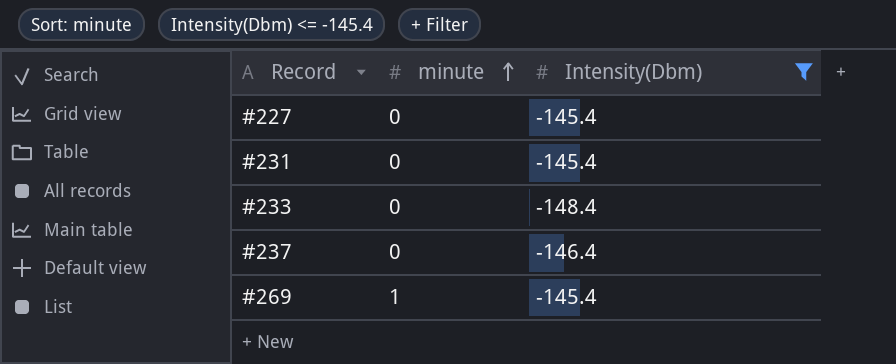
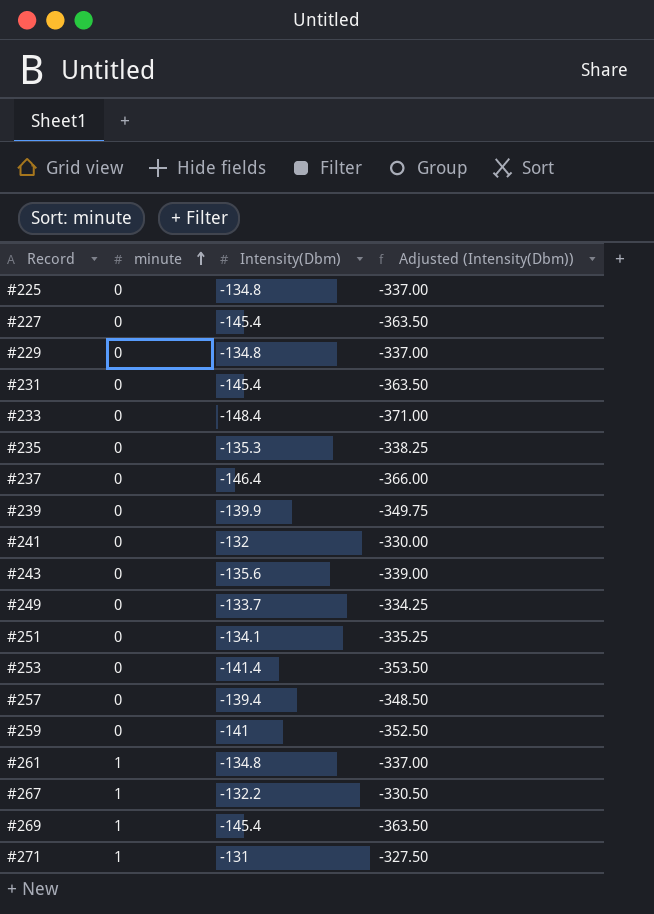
filter: Intensity(Dbm) <= -145.4 -> none
column Adjusted (Intensity(Dbm)) | formula: none -> [Intensity(Dbm)] * 2.5

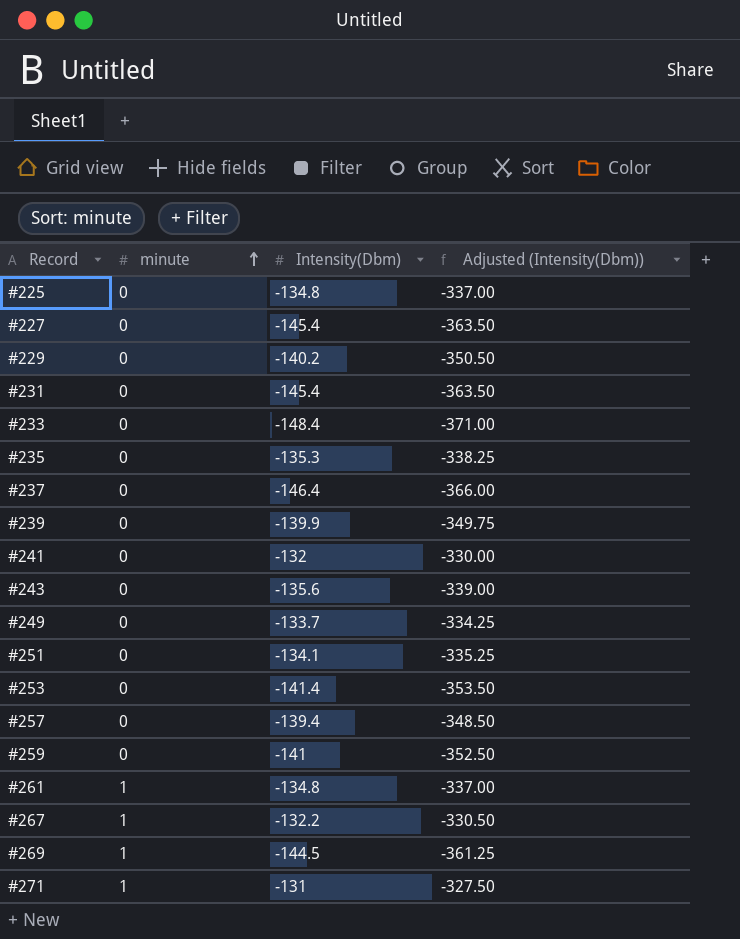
#229 | Intensity(Dbm): -134.8 -> -140.2
#229 | Adjusted (Intensity(Dbm)): -337.00 -> -350.50
#269 | Intensity(Dbm): -145.4 -> -144.5
#269 | Adjusted (Intensity(Dbm)): -363.50 -> -361.25

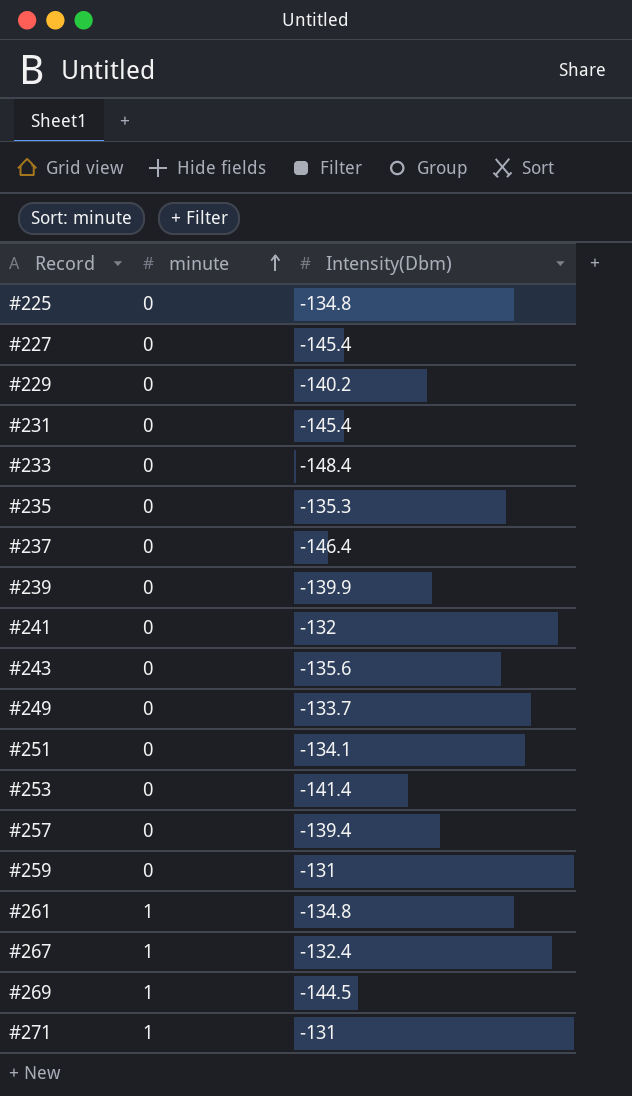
column Adjusted (Intensity(Dbm)) | formula: [Intensity(Dbm)] * 2.5 -> none
#259 | Intensity(Dbm): -141 -> -131
#267 | Intensity(Dbm): -132.2 -> -132.4

